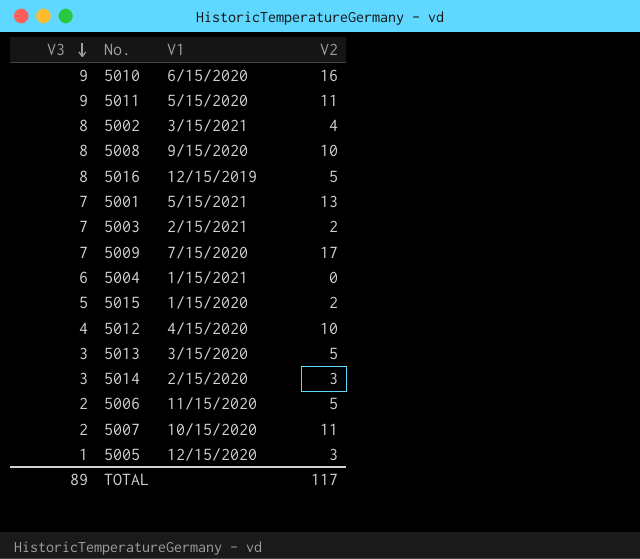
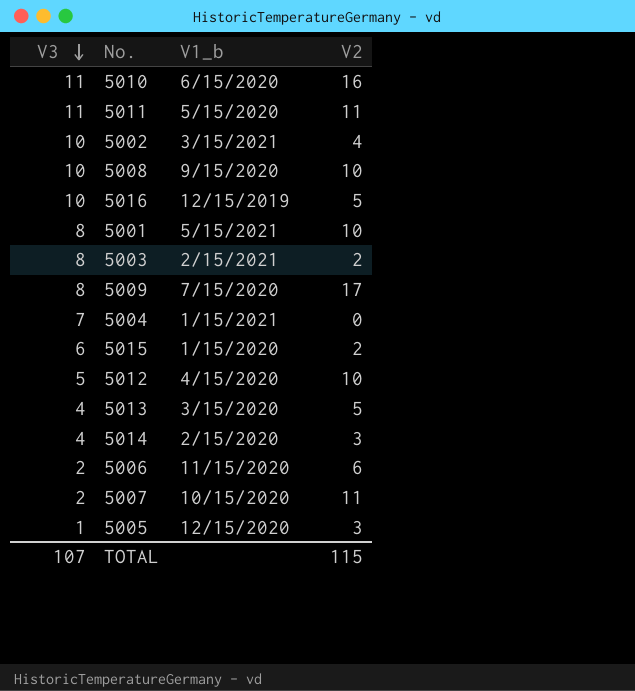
column name: V1 -> V1_b
5010 | V3: 9 -> 11
5011 | V3: 9 -> 11
5002 | V3: 8 -> 10
5008 | V3: 8 -> 10
5016 | V3: 8 -> 10
5001 | V3: 7 -> 8
5001 | V2: 13 -> 10
5003 | V3: 7 -> 8
5009 | V3: 7 -> 8
5004 | V3: 6 -> 7
5015 | V3: 5 -> 6
5012 | V3: 4 -> 5
5013 | V3: 3 -> 4
5014 | V3: 3 -> 4
5006 | V2: 5 -> 6
TOTAL | V3: 89 -> 107
TOTAL | V2: 117 -> 115

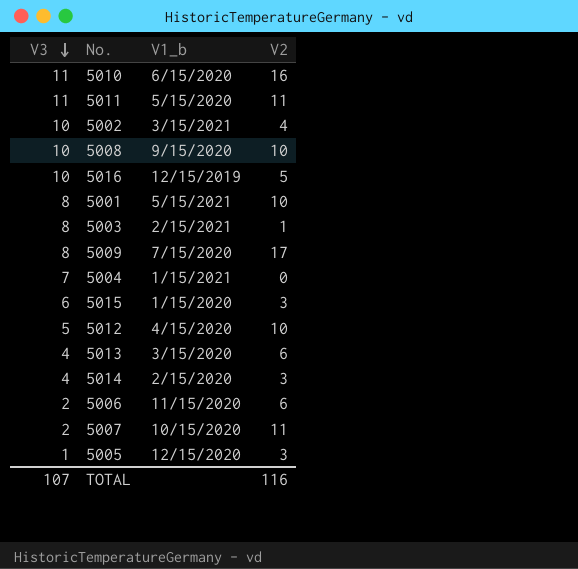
5003 | V2: 2 -> 1
5015 | V2: 2 -> 3
5013 | V2: 5 -> 6
TOTAL | V2: 115 -> 116

